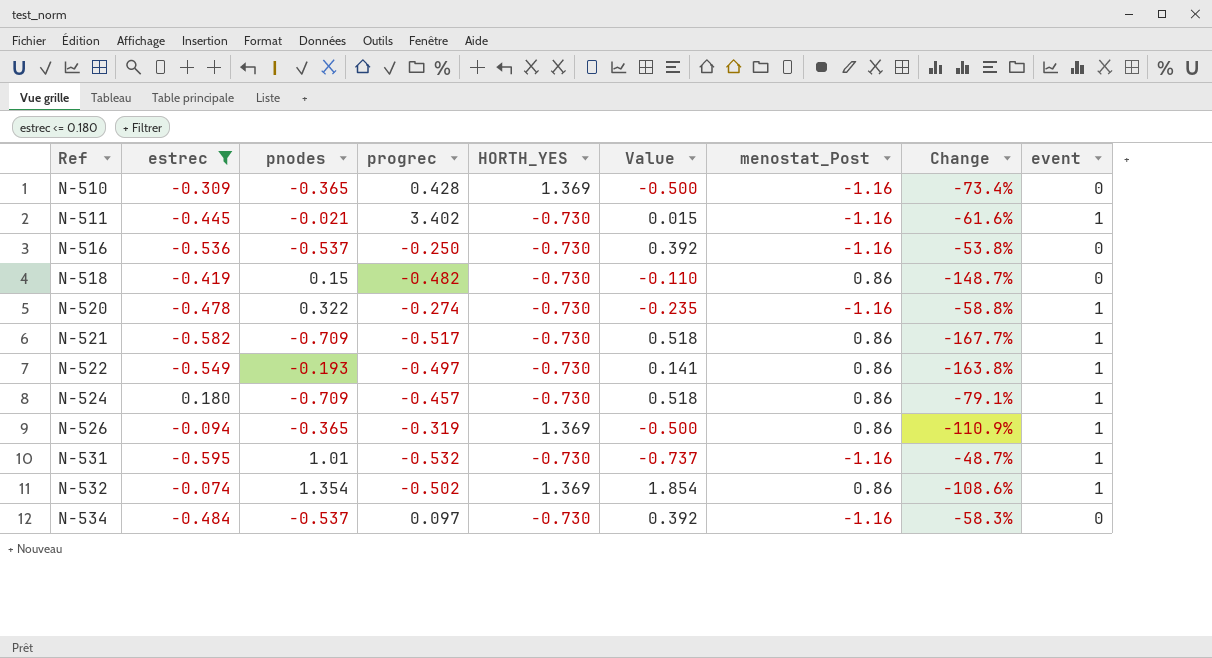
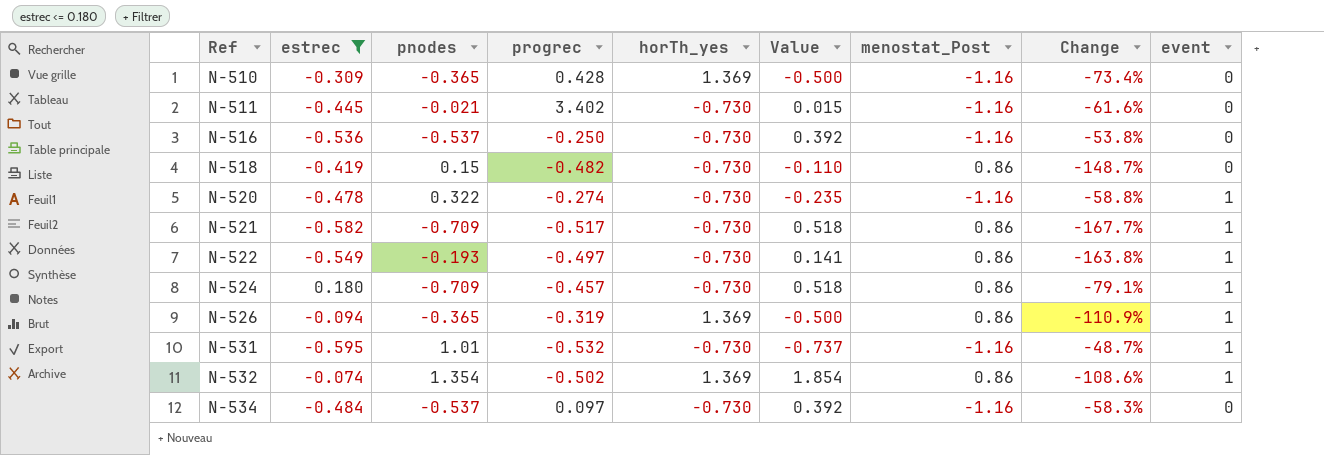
column name: HORTH_YES -> horTh_yes
N-511 | event: 1 -> 0

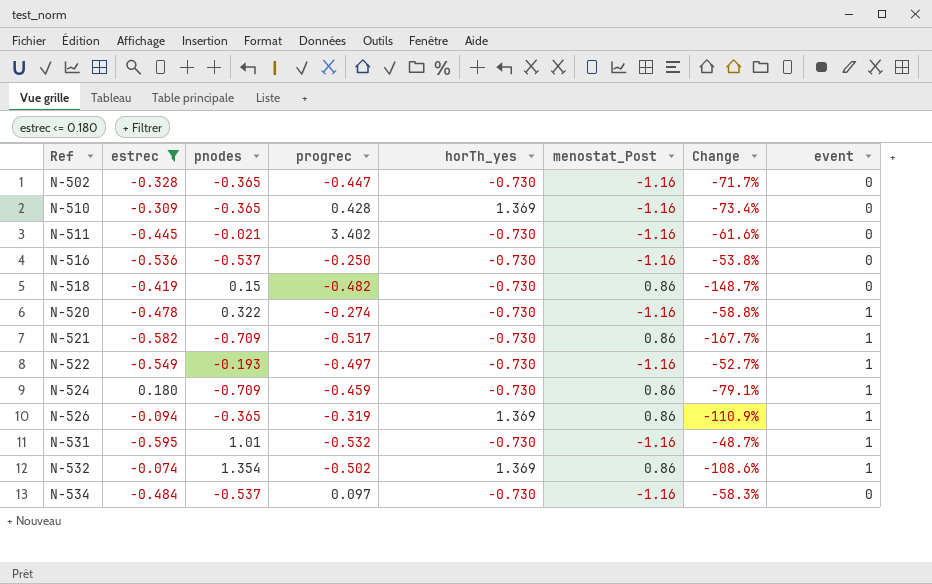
column Value | formula: [pnodes] * [horTh_yes] -> none
row N-502: none -> -0.328 | -0.365 | -0.447 | -0.730 | -1.16 | -71.7% | 0
N-522 | menostat_Post: 0.86 -> -1.16
N-522 | Change: -163.8% -> -52.7%
N-524 | progrec: -0.457 -> -0.459

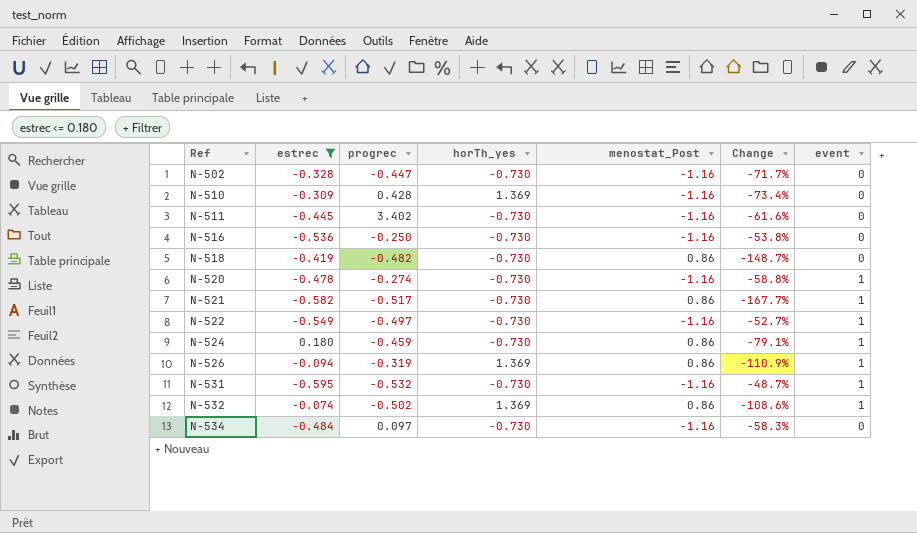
column pnodes | position: 3 -> none

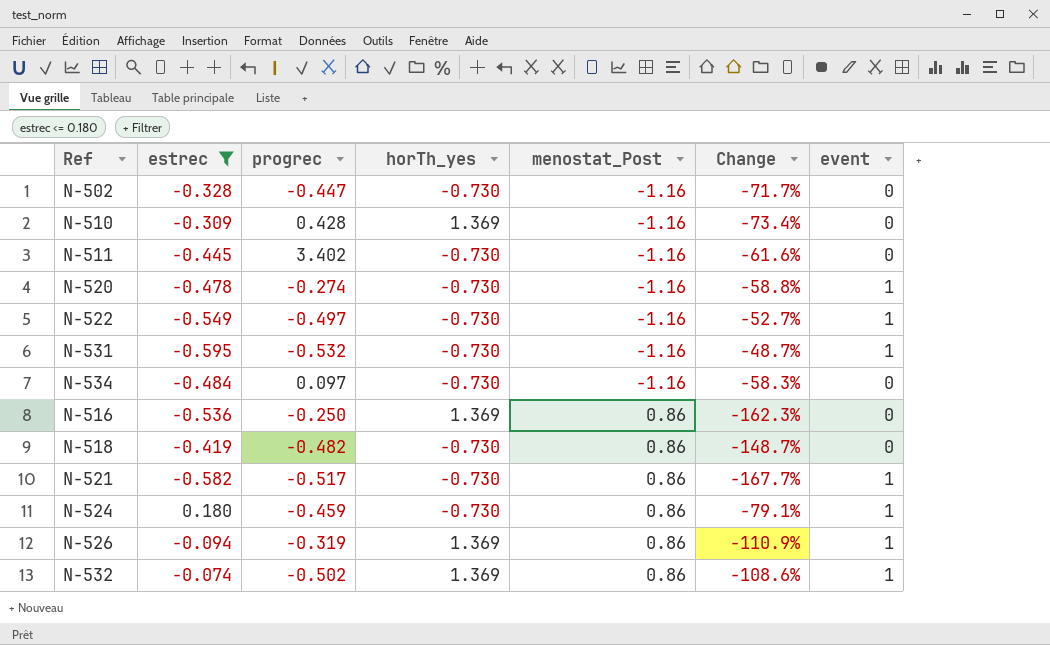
row order: Ref ascending -> menostat_Post ascending
N-516 | horTh_yes: -0.730 -> 1.369
N-516 | menostat_Post: -1.16 -> 0.86
N-516 | Change: -53.8% -> -162.3%

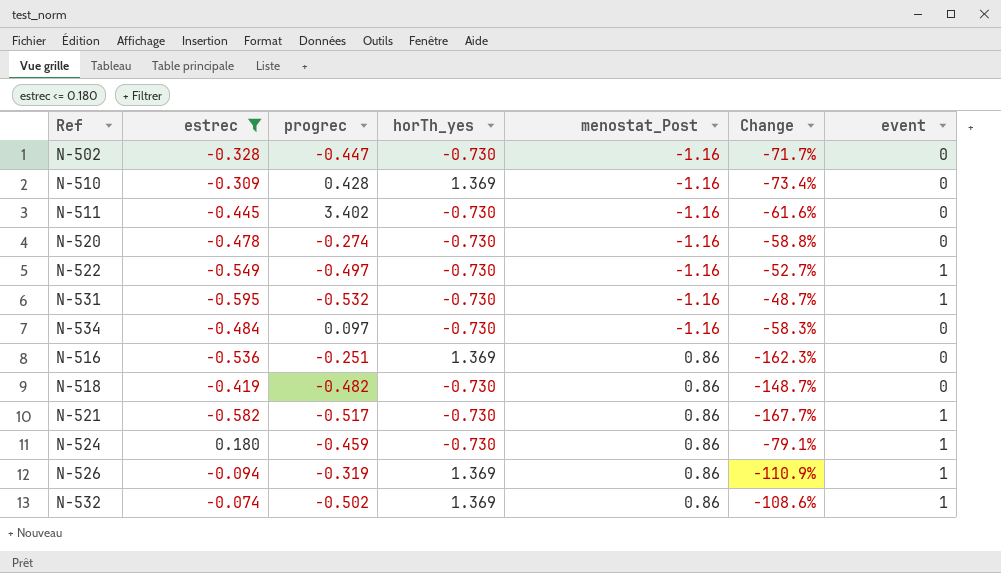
N-520 | event: 1 -> 0
N-516 | progrec: -0.250 -> -0.251

